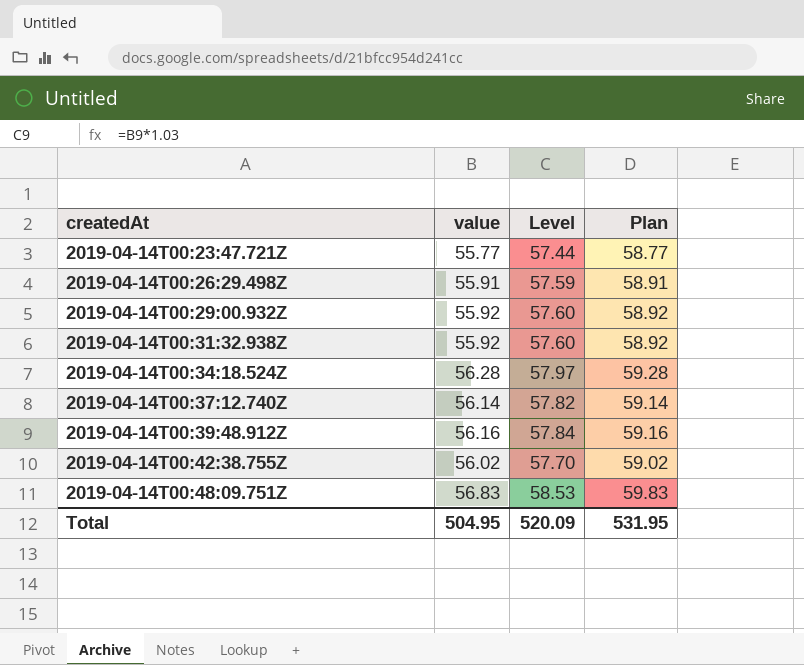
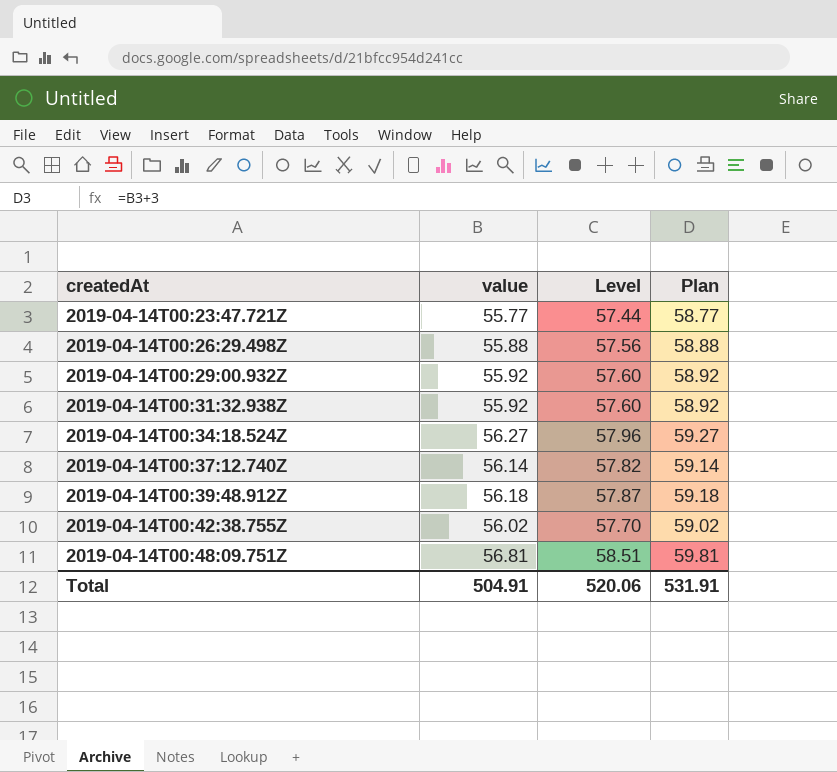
2019-04-14T00:26:29.498Z | value: 55.91 -> 55.88
2019-04-14T00:26:29.498Z | Level: 57.59 -> 57.56
2019-04-14T00:26:29.498Z | Plan: 58.91 -> 58.88
2019-04-14T00:34:18.524Z | value: 56.28 -> 56.27
2019-04-14T00:34:18.524Z | Level: 57.97 -> 57.96
2019-04-14T00:34:18.524Z | Plan: 59.28 -> 59.27
2019-04-14T00:39:48.912Z | value: 56.16 -> 56.18
2019-04-14T00:39:48.912Z | Level: 57.84 -> 57.87
2019-04-14T00:39:48.912Z | Plan: 59.16 -> 59.18
2019-04-14T00:48:09.751Z | value: 56.83 -> 56.81
2019-04-14T00:48:09.751Z | Level: 58.53 -> 58.51
2019-04-14T00:48:09.751Z | Plan: 59.83 -> 59.81
Total | value: 504.95 -> 504.91
Total | Level: 520.09 -> 520.06
Total | Plan: 531.95 -> 531.91

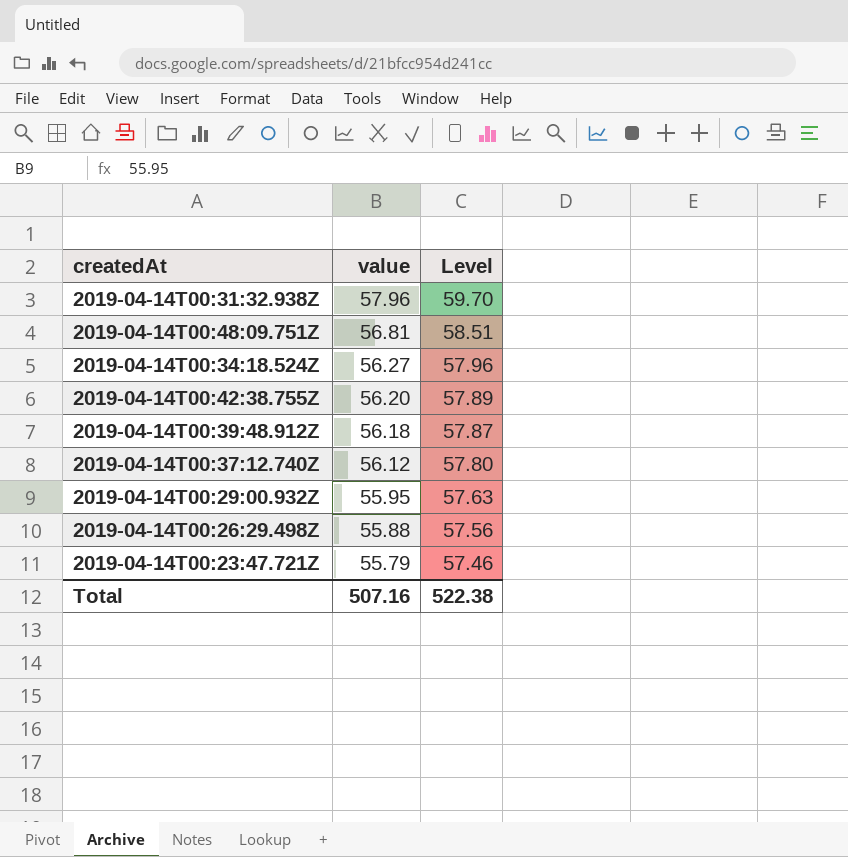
row order: createdAt ascending -> value descending
column Plan | formula: [value] + 3 -> none
2019-04-14T00:31:32.938Z | value: 55.92 -> 57.96
2019-04-14T00:31:32.938Z | Level: 57.60 -> 59.70
2019-04-14T00:42:38.755Z | value: 56.02 -> 56.20
2019-04-14T00:42:38.755Z | Level: 57.70 -> 57.89
2019-04-14T00:37:12.740Z | value: 56.14 -> 56.12
2019-04-14T00:37:12.740Z | Level: 57.82 -> 57.80
2019-04-14T00:29:00.932Z | value: 55.92 -> 55.95
2019-04-14T00:29:00.932Z | Level: 57.60 -> 57.63
2019-04-14T00:23:47.721Z | value: 55.77 -> 55.79
2019-04-14T00:23:47.721Z | Level: 57.44 -> 57.46
Total | value: 504.91 -> 507.16
Total | Level: 520.06 -> 522.38

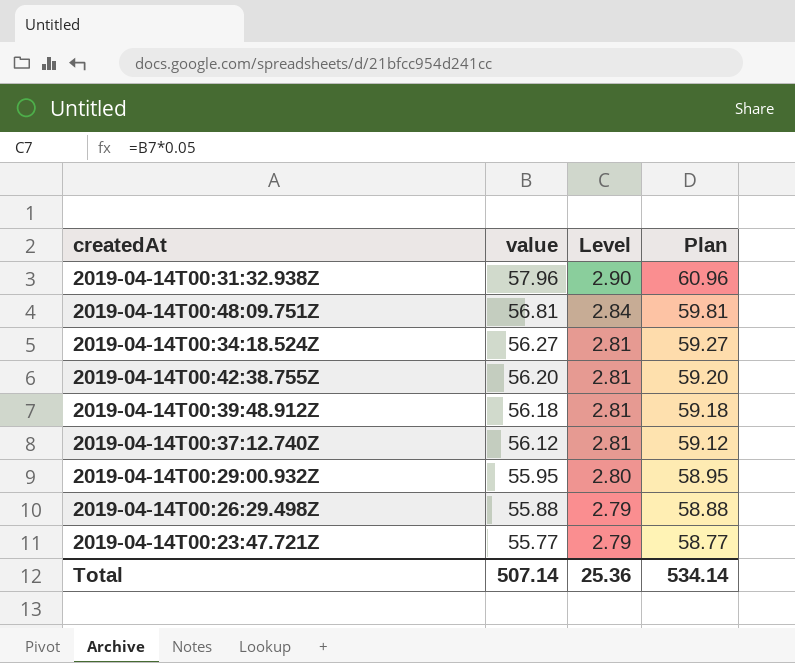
column Level | formula: [value] * 1.03 -> [value] * 0.05
column Plan | formula: none -> [value] + 3
2019-04-14T00:23:47.721Z | value: 55.79 -> 55.77
Total | value: 507.16 -> 507.14
Total | Level: 522.38 -> 25.36

